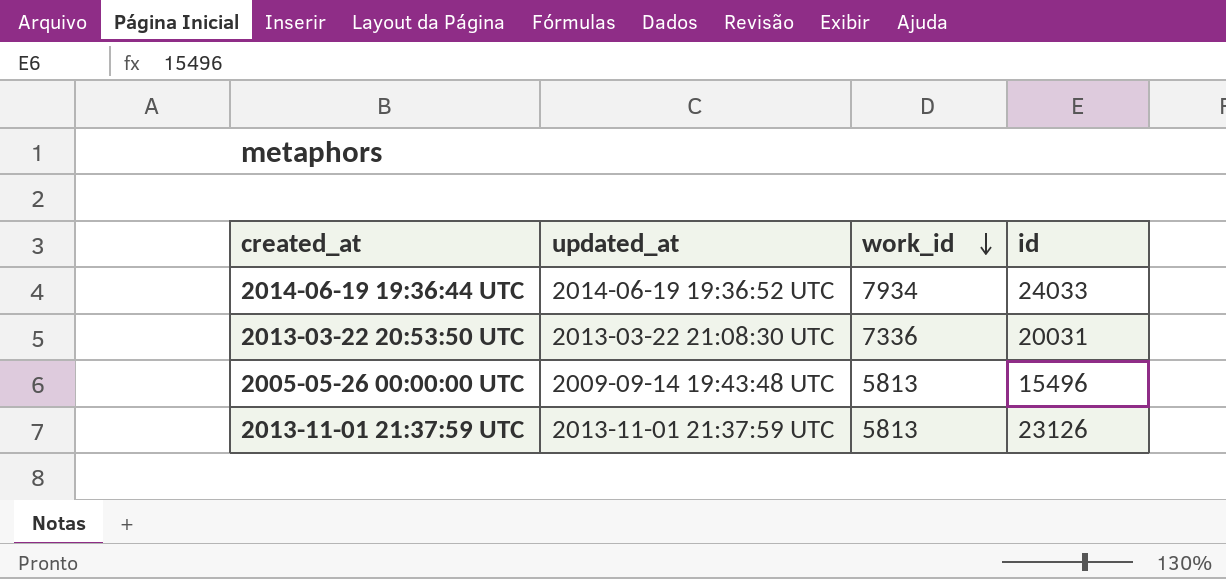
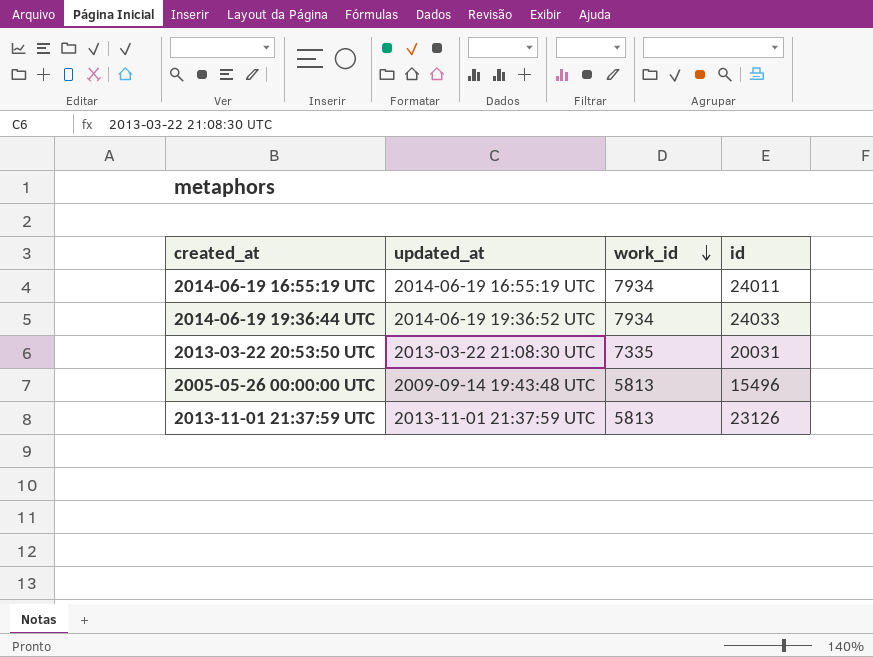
row 2014-06-19 16:55:19 UTC: none -> 2014-06-19 16:55:19 UTC | 7934 | 24011
2013-03-22 20:53:50 UTC | work_id: 7336 -> 7335

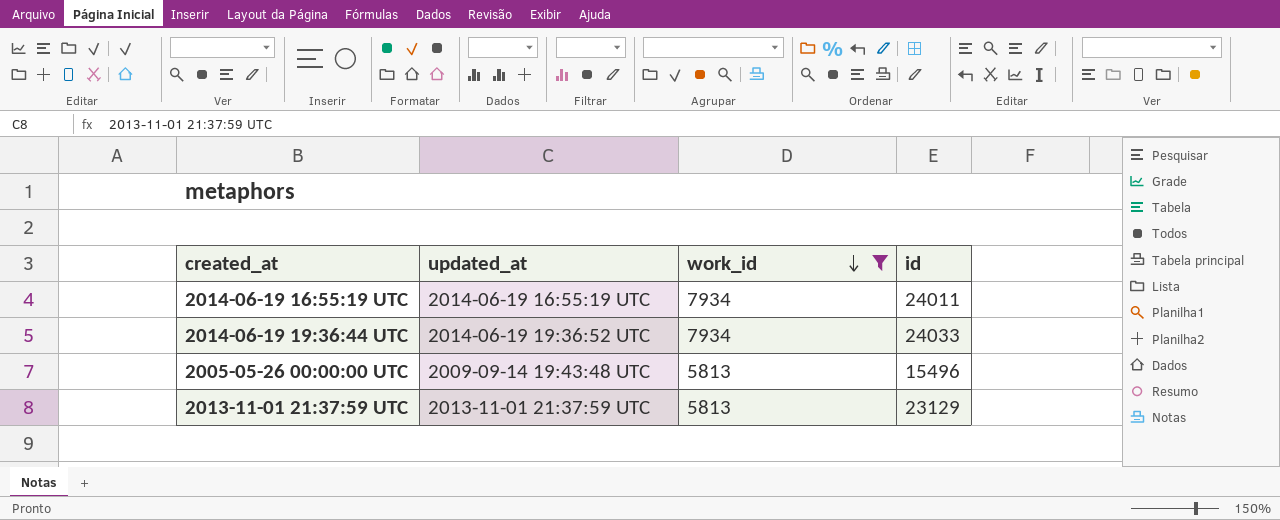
filter: none -> work_id != 7335
2013-11-01 21:37:59 UTC | id: 23126 -> 23129

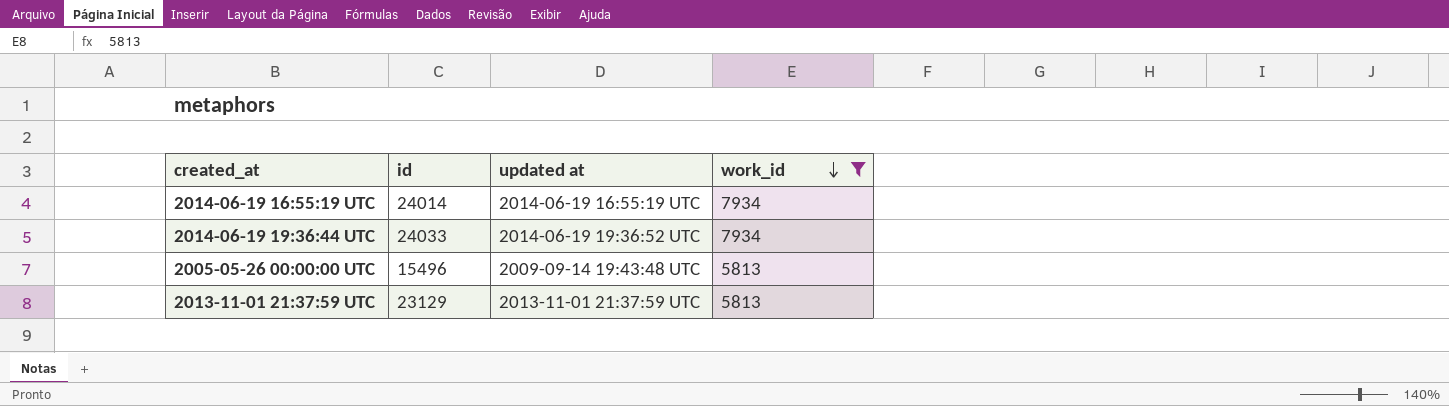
column id | position: 4 -> 2
column name: updated_at -> updated at
2014-06-19 16:55:19 UTC | id: 24011 -> 24014

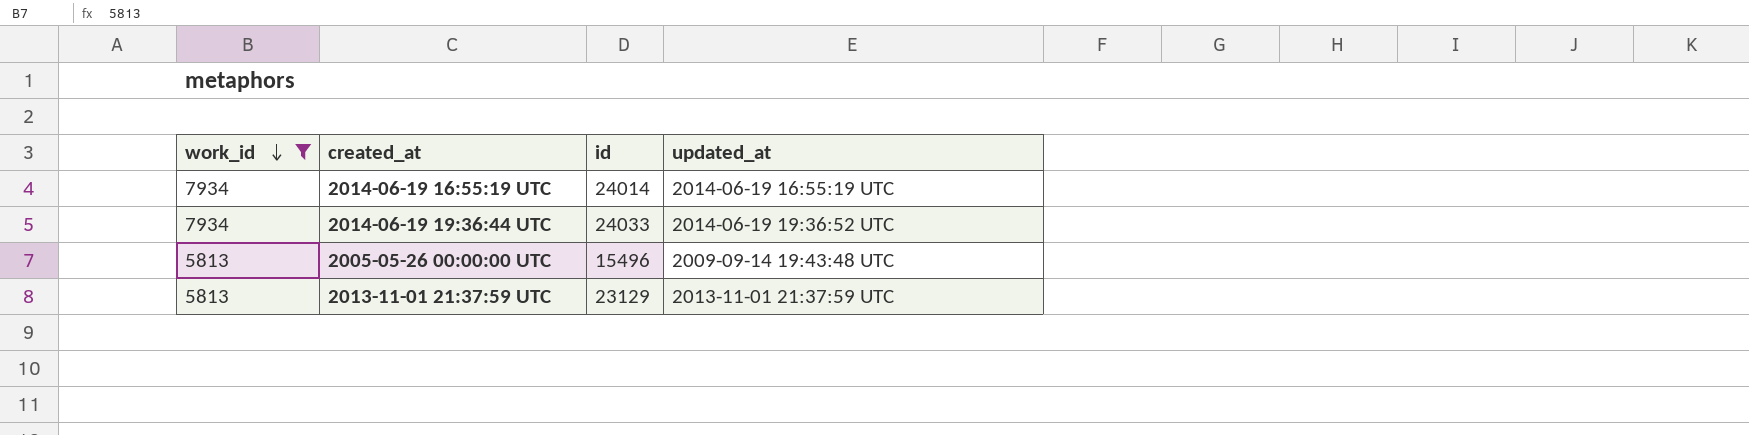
column work_id | position: 4 -> 1
column name: updated at -> updated_at

